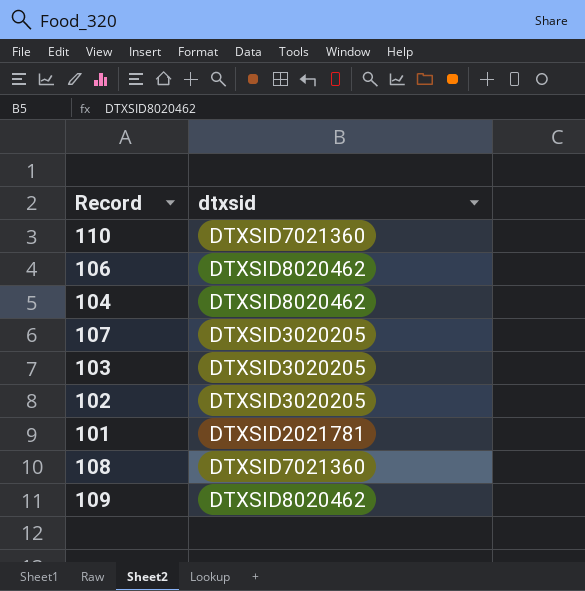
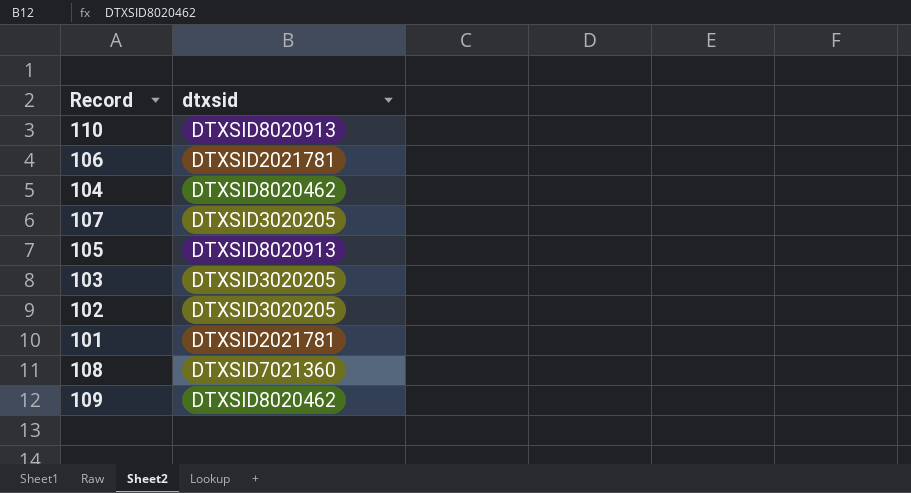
110 | dtxsid: DTXSID7021360 -> DTXSID8020913
106 | dtxsid: DTXSID8020462 -> DTXSID2021781
row 105: none -> DTXSID8020913

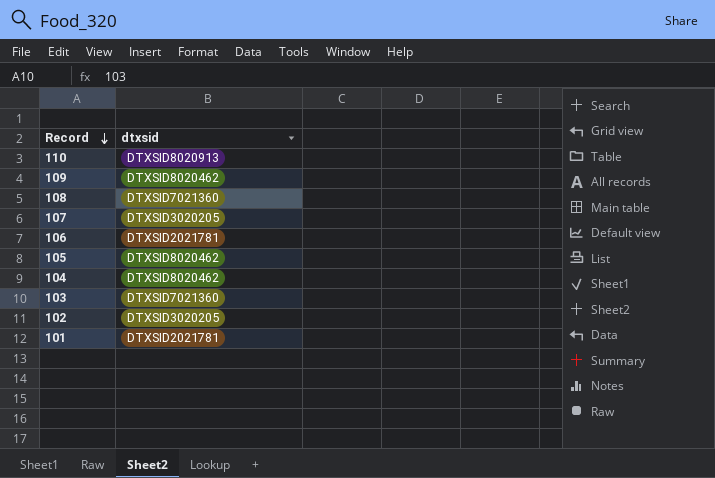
row order: none -> Record descending
105 | dtxsid: DTXSID8020913 -> DTXSID8020462
103 | dtxsid: DTXSID3020205 -> DTXSID7021360

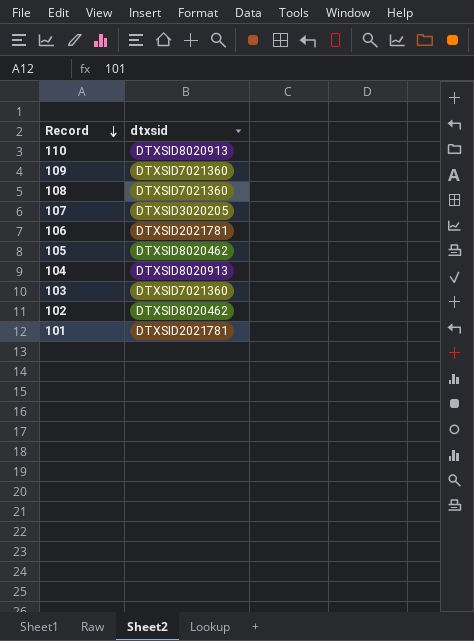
109 | dtxsid: DTXSID8020462 -> DTXSID7021360
104 | dtxsid: DTXSID8020462 -> DTXSID8020913
102 | dtxsid: DTXSID3020205 -> DTXSID8020462

